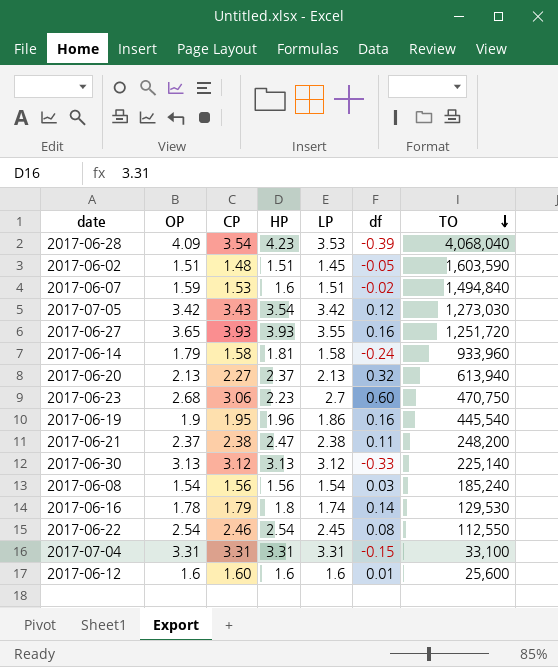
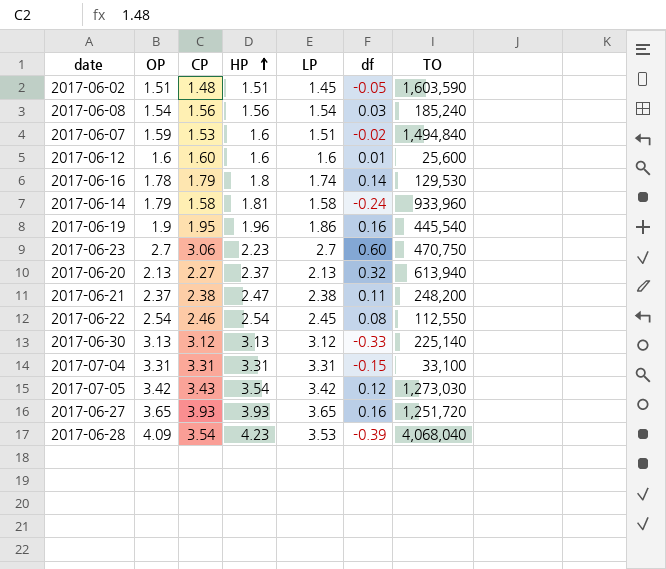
row order: TO descending -> HP ascending
2017-06-23 | OP: 2.68 -> 2.7
2017-06-27 | LP: 3.55 -> 3.65

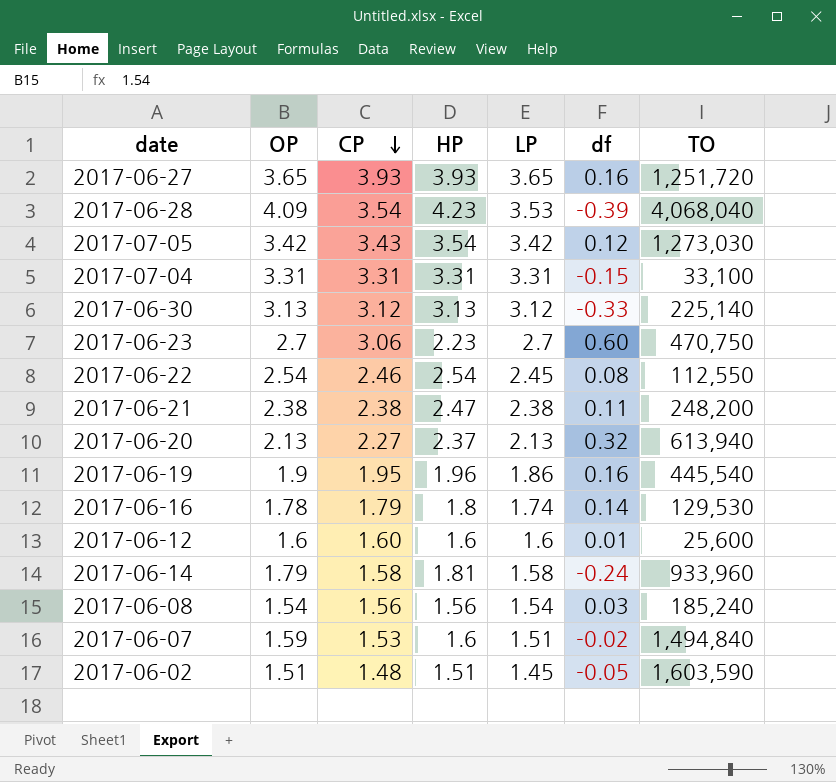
row order: HP ascending -> CP descending
2017-06-21 | OP: 2.37 -> 2.38

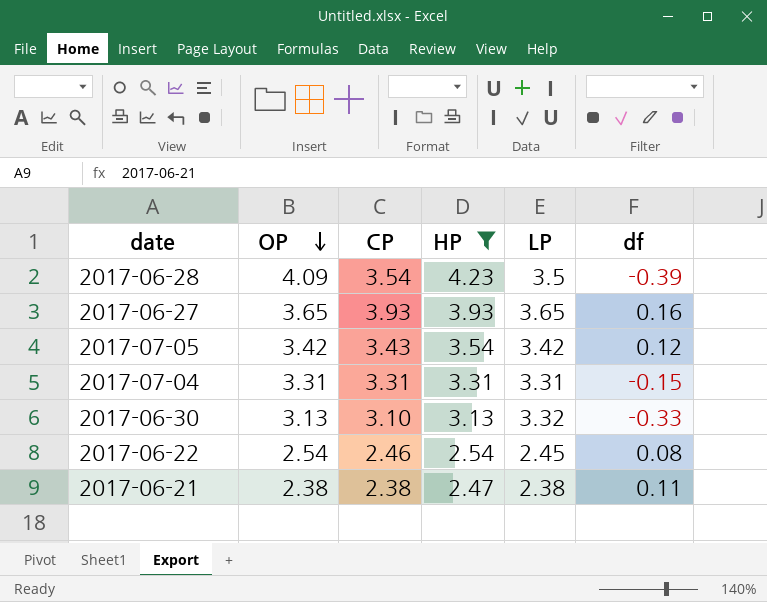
filter: none -> HP >= 2.47
row order: CP descending -> OP descending
column TO | position: 7 -> none
2017-06-28 | LP: 3.53 -> 3.5
2017-06-30 | CP: 3.12 -> 3.10
2017-06-30 | LP: 3.12 -> 3.32

